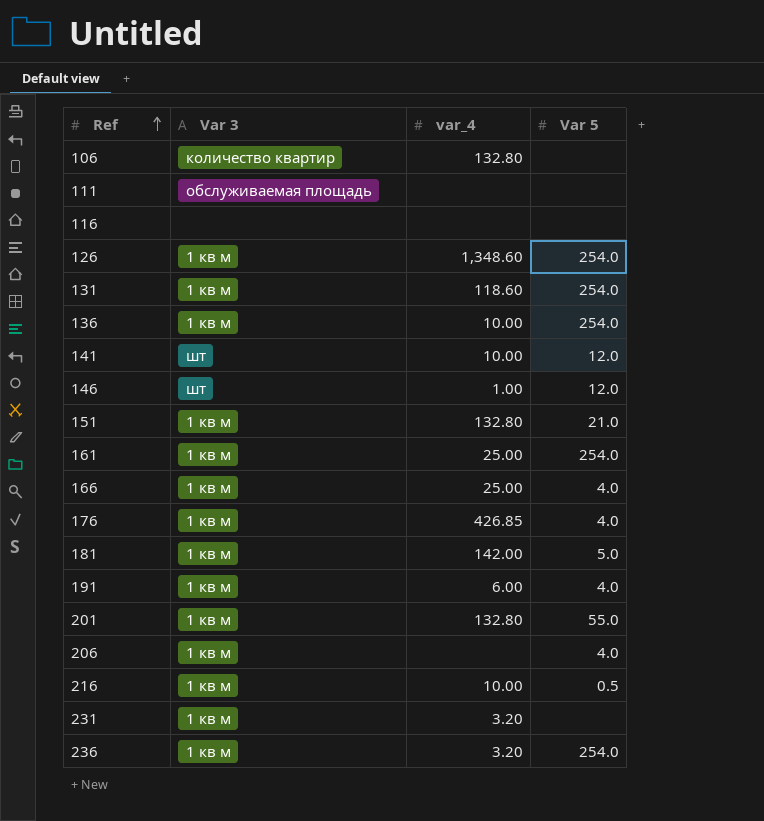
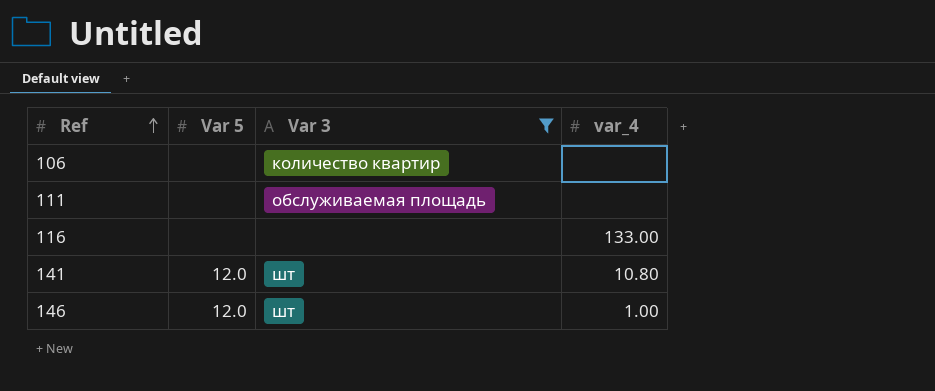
filter: none -> Var 3 != 1 кв м
column Var 5 | position: 4 -> 2
106 | var_4: 132.80 -> none
116 | var_4: none -> 133.00
141 | var_4: 10.00 -> 10.80

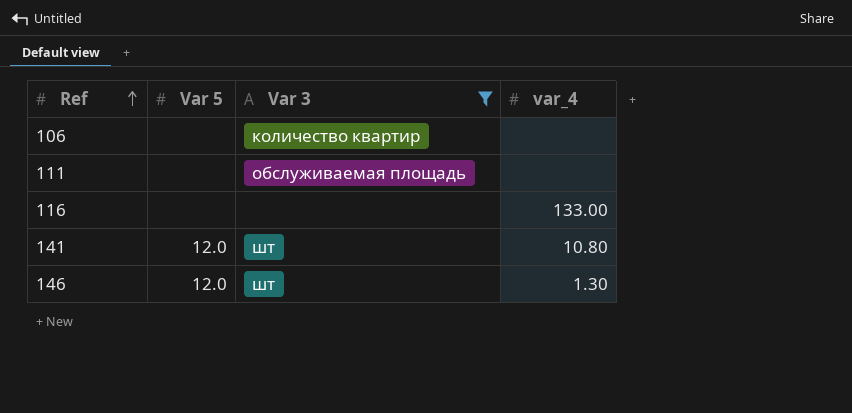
146 | var_4: 1.00 -> 1.30

